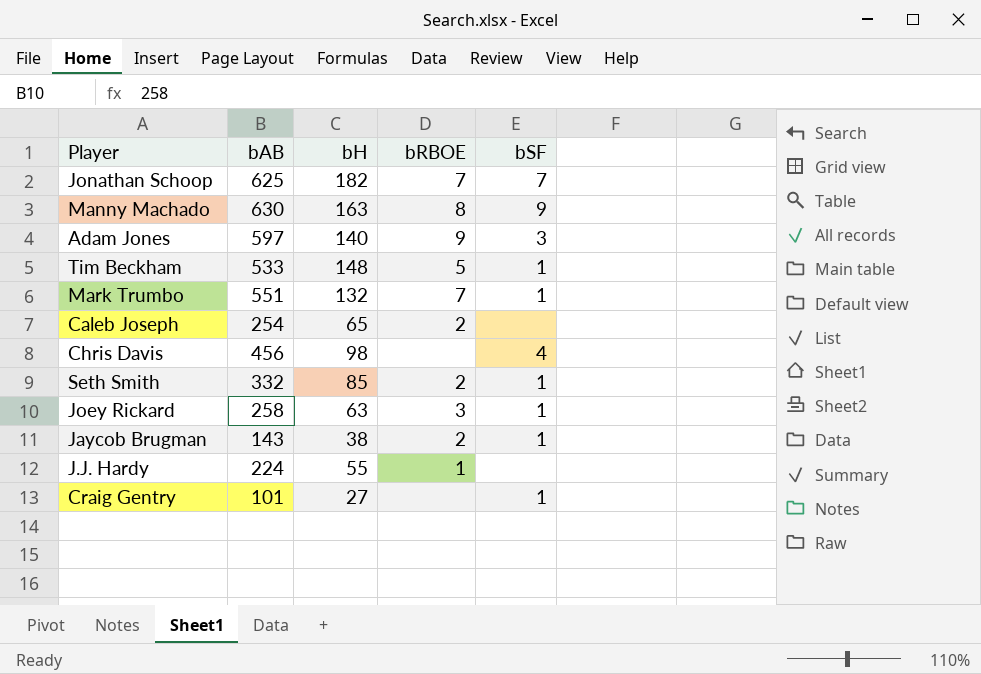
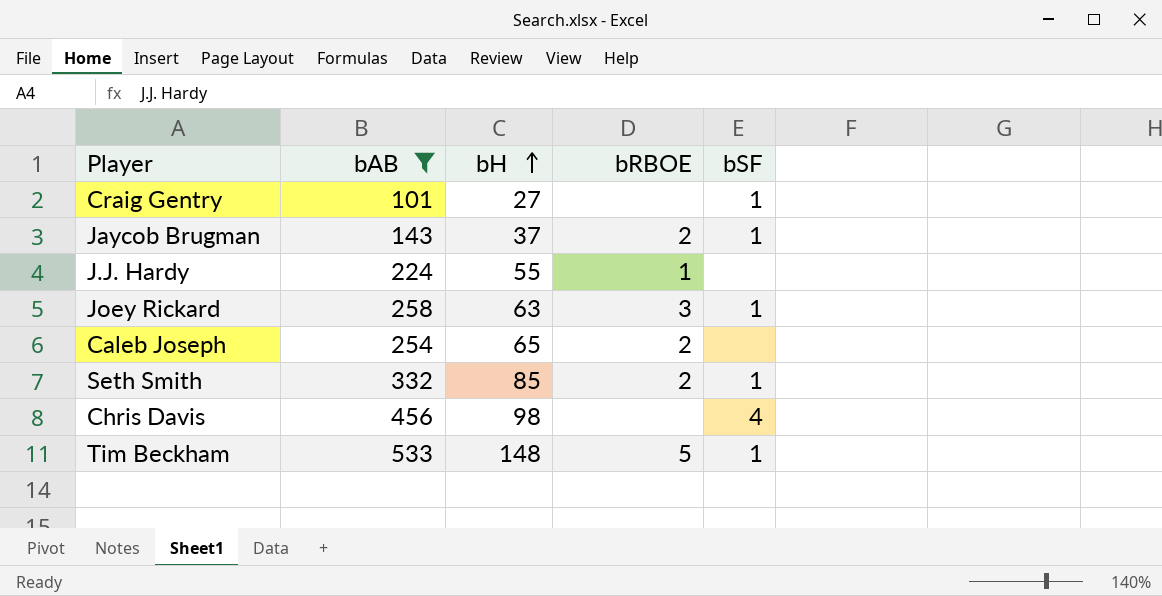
filter: none -> bAB <= 533
row order: none -> bH ascending
Jaycob Brugman | bH: 38 -> 37

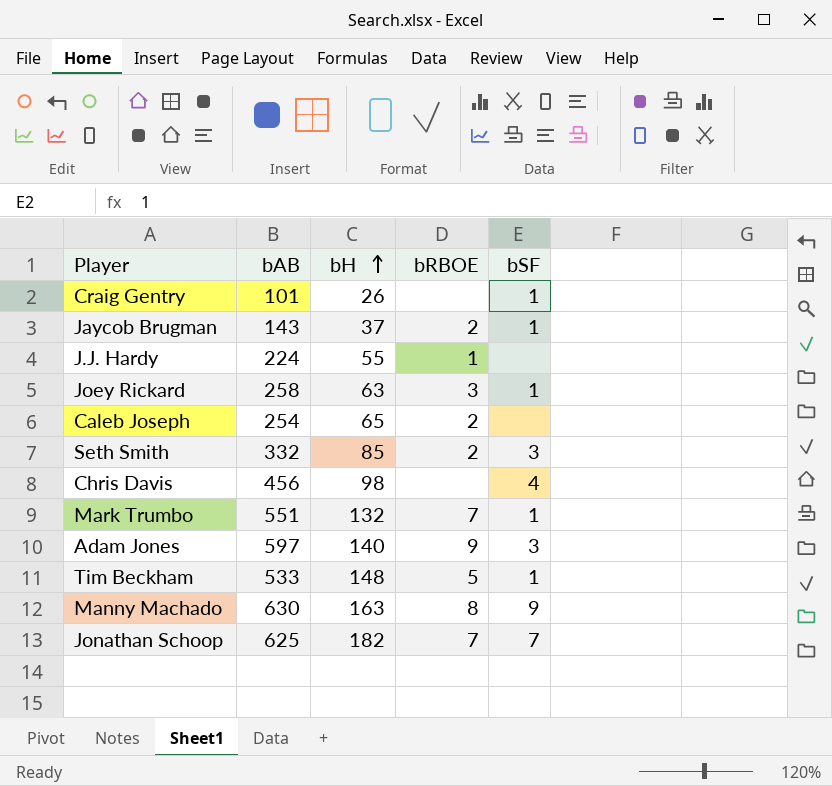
filter: bAB <= 533 -> none
Craig Gentry | bH: 27 -> 26
Seth Smith | bSF: 1 -> 3

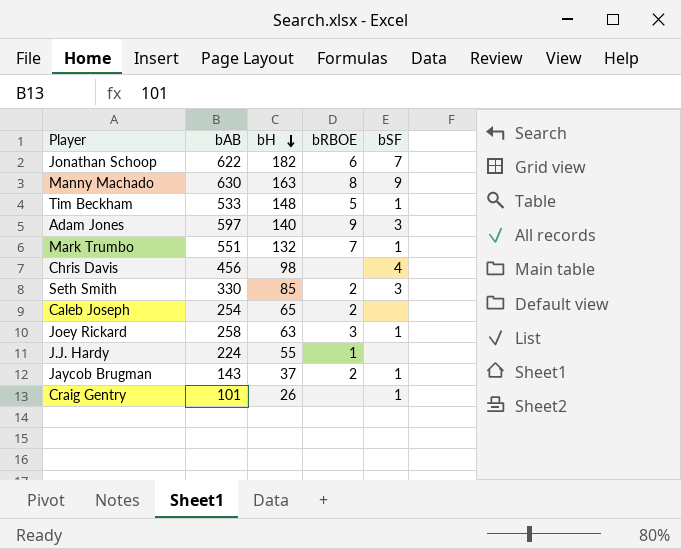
row order: bH ascending -> bH descending
Jonathan Schoop | bAB: 625 -> 622
Jonathan Schoop | bRBOE: 7 -> 6
Seth Smith | bAB: 332 -> 330

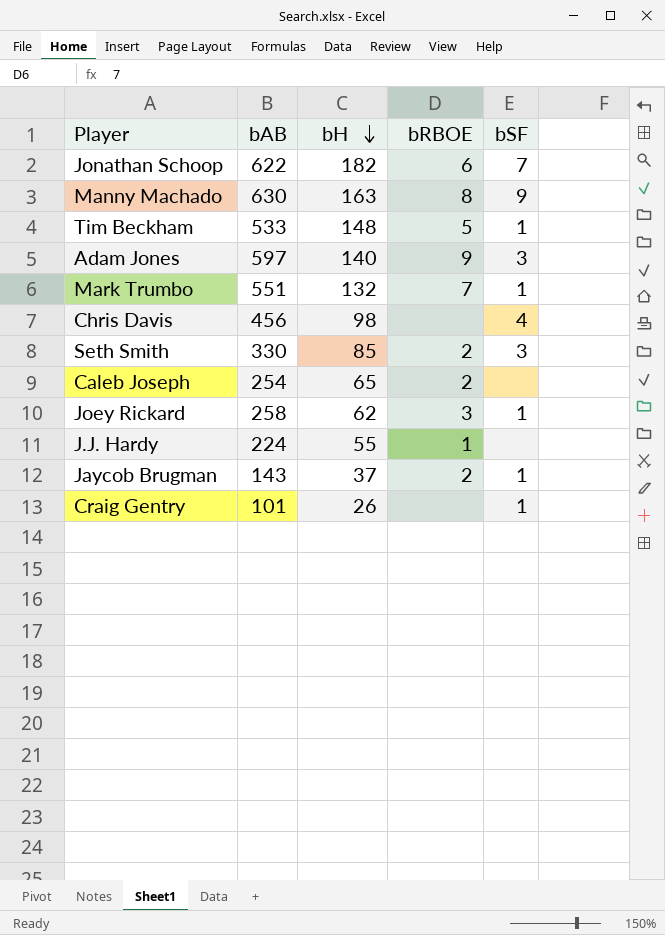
Joey Rickard | bH: 63 -> 62

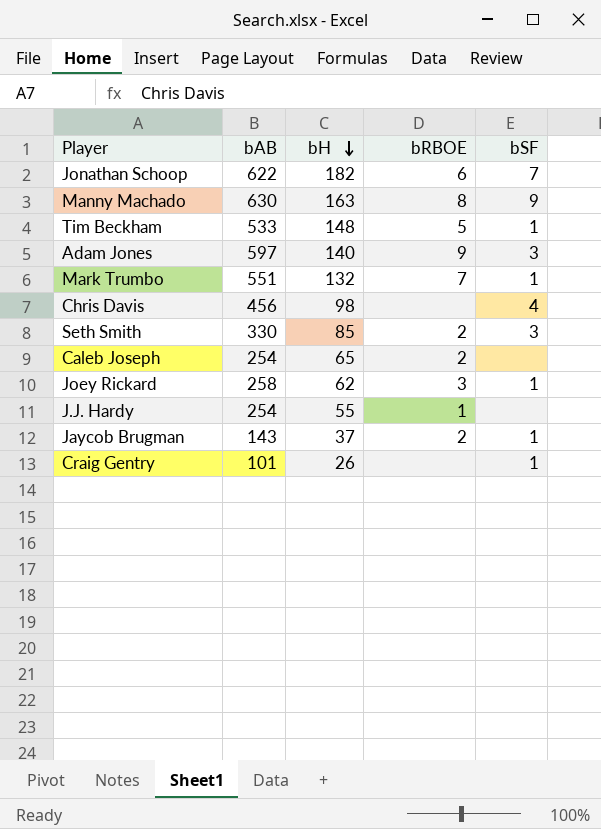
J.J. Hardy | bAB: 224 -> 254

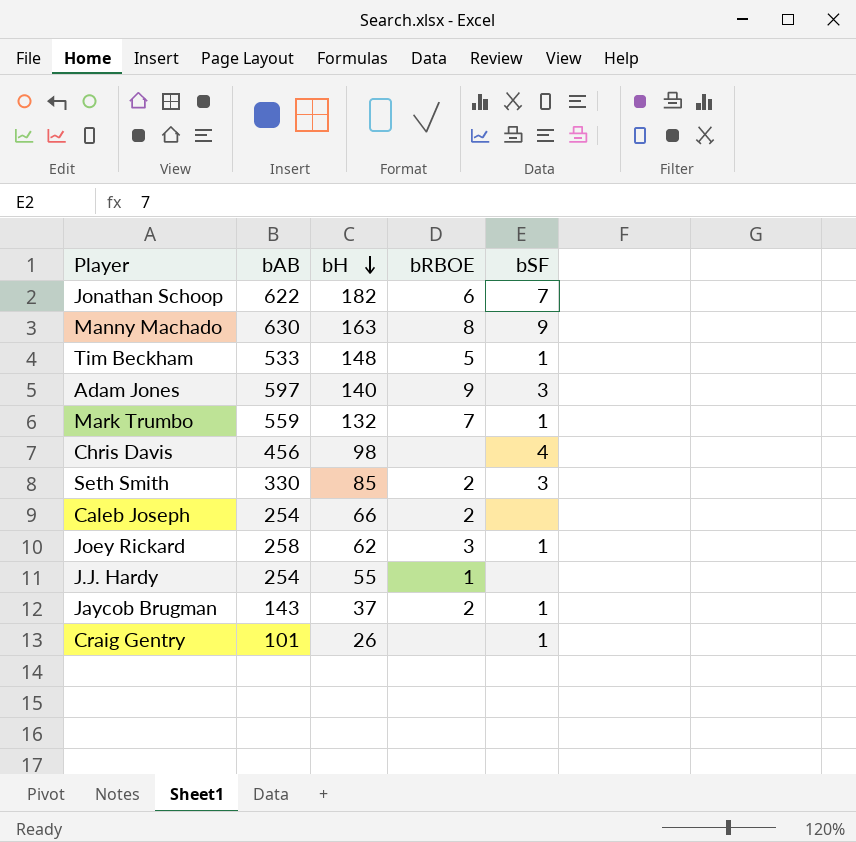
Mark Trumbo | bAB: 551 -> 559
Caleb Joseph | bH: 65 -> 66

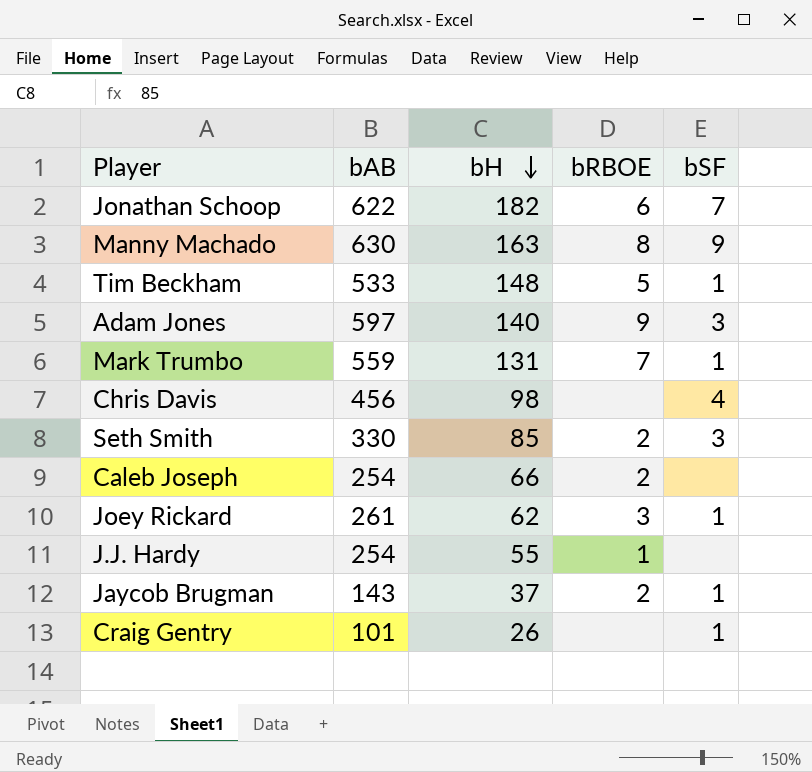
Mark Trumbo | bH: 132 -> 131
Joey Rickard | bAB: 258 -> 261

